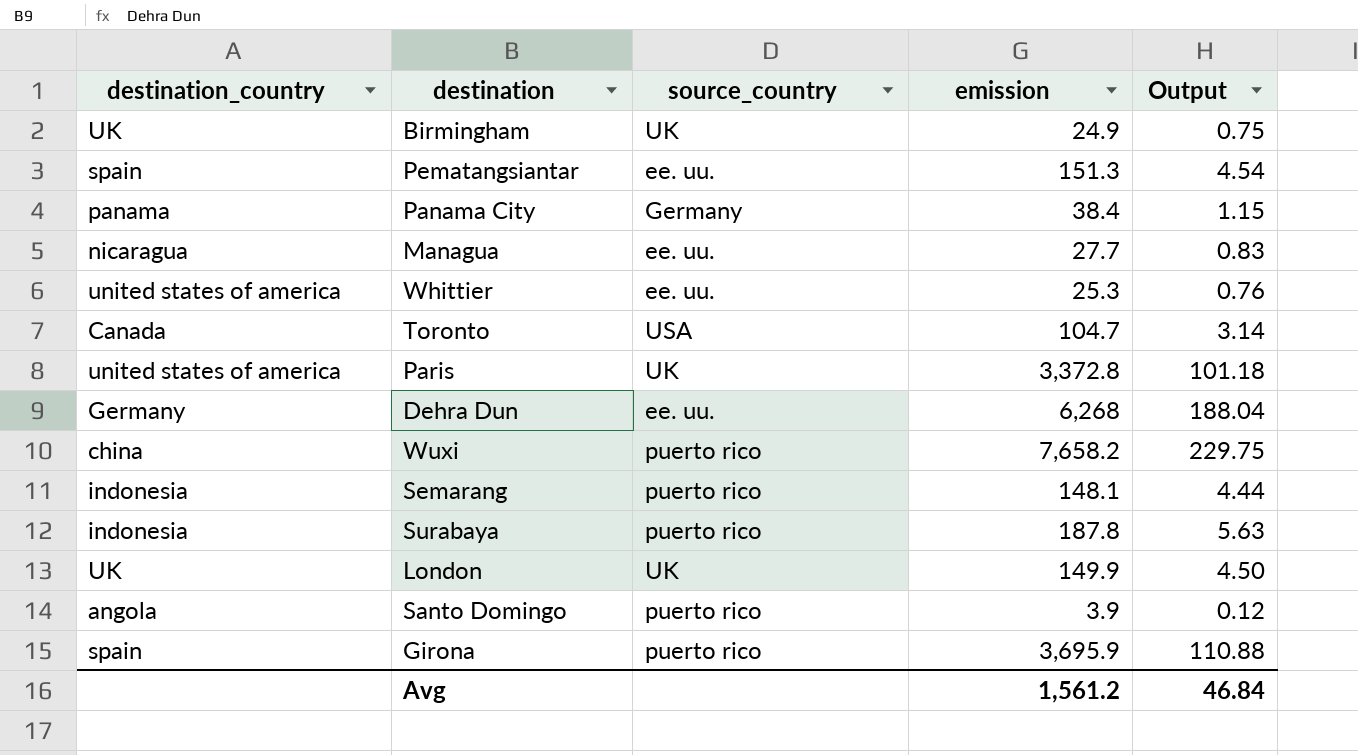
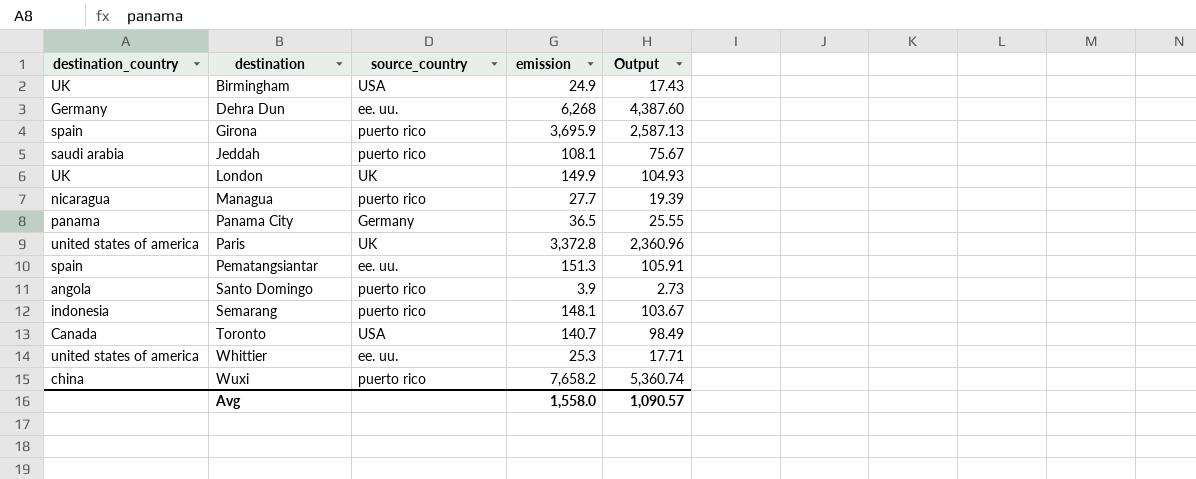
row order: none -> destination ascending
column Output | formula: [emission] * 0.03 -> [emission] * 0.7
row Surabaya: indonesia | puerto rico | 187.8 | 5.63 -> none
Birmingham | source_country: UK -> USA
row Jeddah: none -> saudi arabia | puerto rico | 108.1 | 75.67
Managua | source_country: ee. uu. -> puerto rico
Panama City | emission: 38.4 -> 36.5
Toronto | emission: 104.7 -> 140.7
Avg | emission: 1,561.2 -> 1,558.0
Avg | Output: 46.84 -> 1,090.57

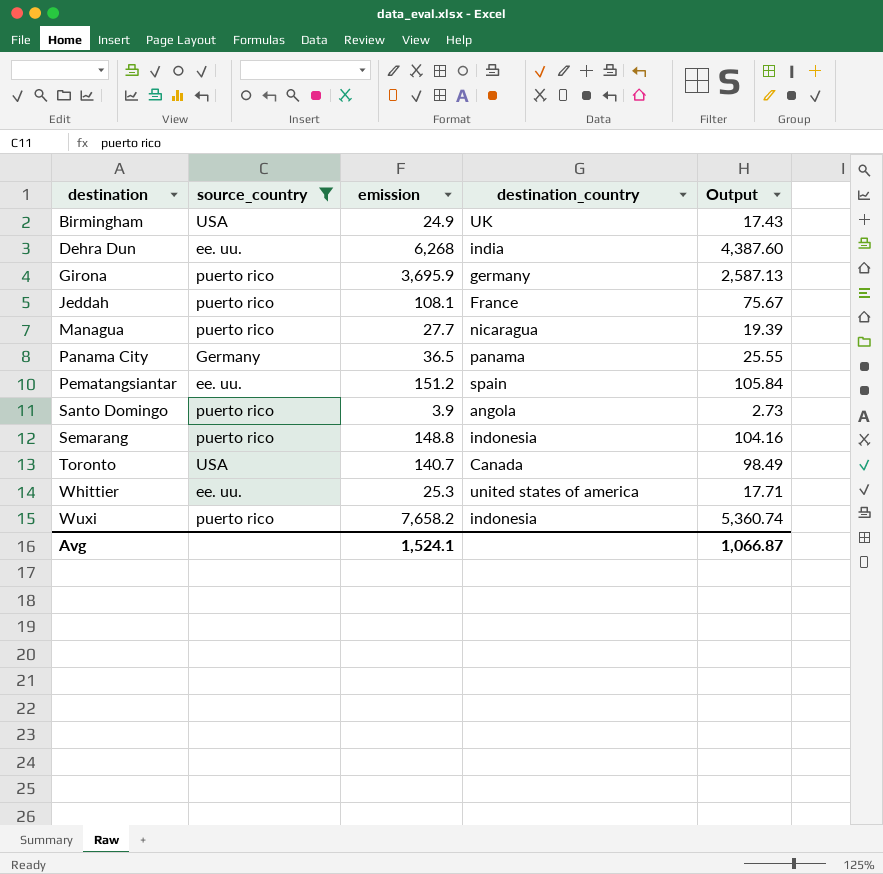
filter: none -> source_country != UK
column destination_country | position: 1 -> 4
Dehra Dun | destination_country: Germany -> india
Girona | destination_country: spain -> germany
Jeddah | destination_country: saudi arabia -> France
Pematangsiantar | emission: 151.3 -> 151.2
Pematangsiantar | Output: 105.91 -> 105.84
Semarang | emission: 148.1 -> 148.8
Semarang | Output: 103.67 -> 104.16
Wuxi | destination_country: china -> indonesia
Avg | emission: 1,558.0 -> 1,524.1
Avg | Output: 1,090.57 -> 1,066.87

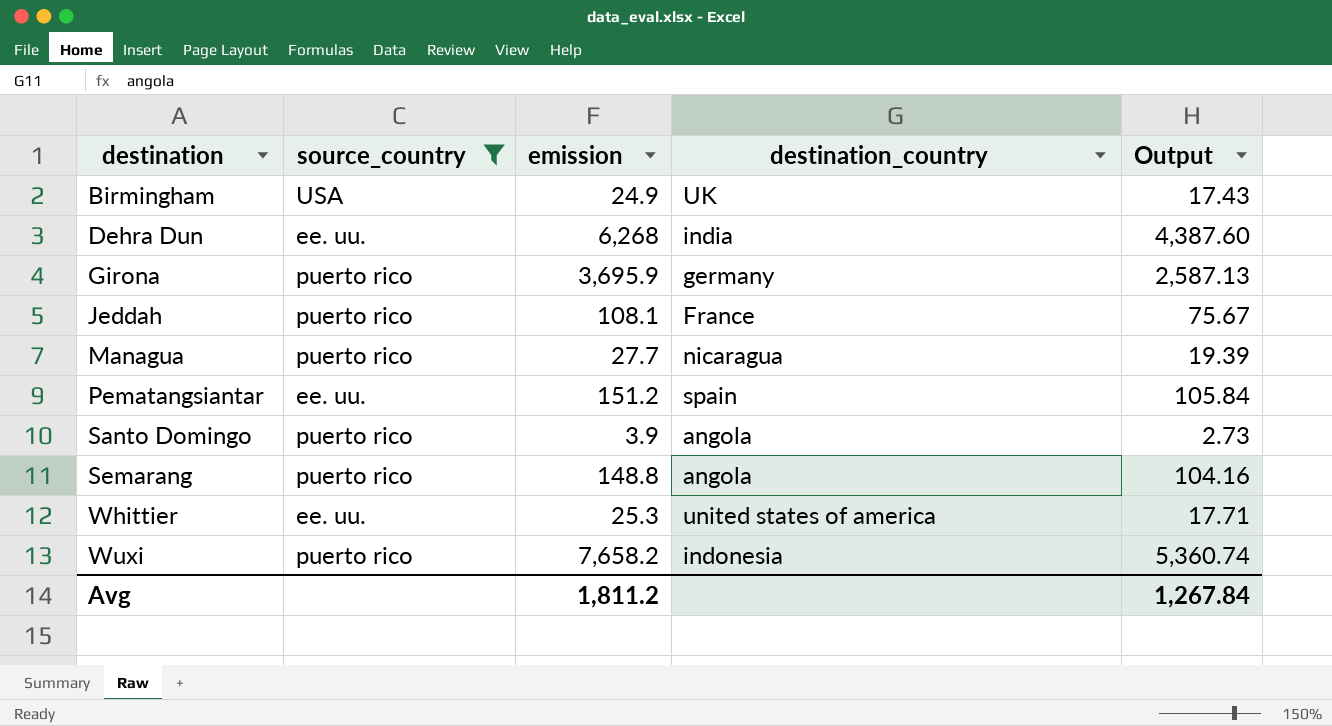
row Panama City: Germany | 36.5 | panama | 25.55 -> none
row Toronto: USA | 140.7 | Canada | 98.49 -> none
Semarang | destination_country: indonesia -> angola
Avg | emission: 1,524.1 -> 1,811.2
Avg | Output: 1,066.87 -> 1,267.84

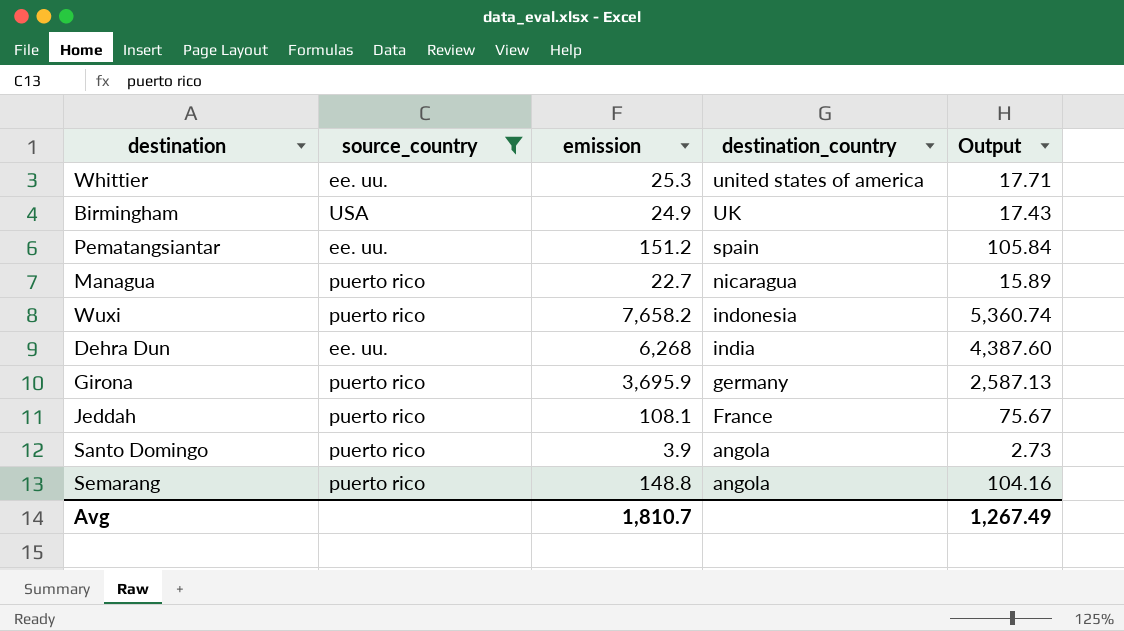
row order: destination ascending -> destination_country descending
Managua | emission: 27.7 -> 22.7
Managua | Output: 19.39 -> 15.89
Avg | emission: 1,811.2 -> 1,810.7
Avg | Output: 1,267.84 -> 1,267.49

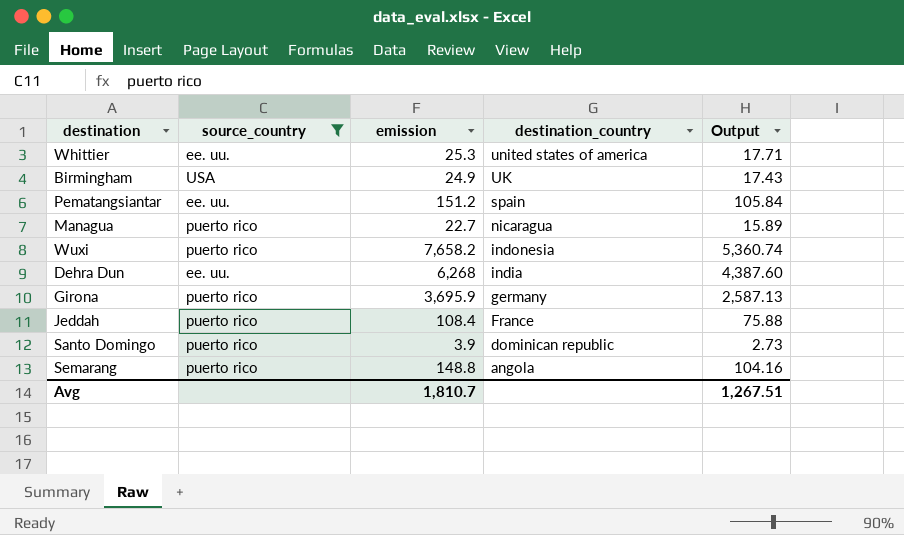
Jeddah | emission: 108.1 -> 108.4
Jeddah | Output: 75.67 -> 75.88
Santo Domingo | destination_country: angola -> dominican republic
Avg | Output: 1,267.49 -> 1,267.51

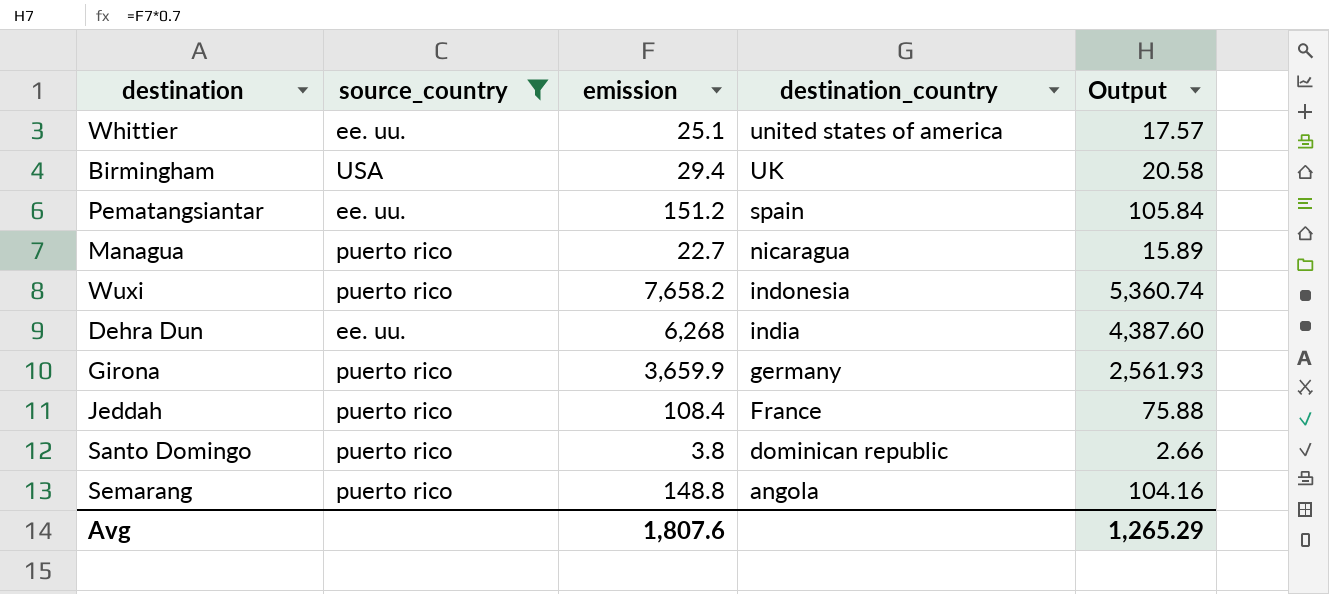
Whittier | emission: 25.3 -> 25.1
Whittier | Output: 17.71 -> 17.57
Birmingham | emission: 24.9 -> 29.4
Birmingham | Output: 17.43 -> 20.58
Girona | emission: 3,695.9 -> 3,659.9
Girona | Output: 2,587.13 -> 2,561.93
Santo Domingo | emission: 3.9 -> 3.8
Santo Domingo | Output: 2.73 -> 2.66
Avg | emission: 1,810.7 -> 1,807.6
Avg | Output: 1,267.51 -> 1,265.29

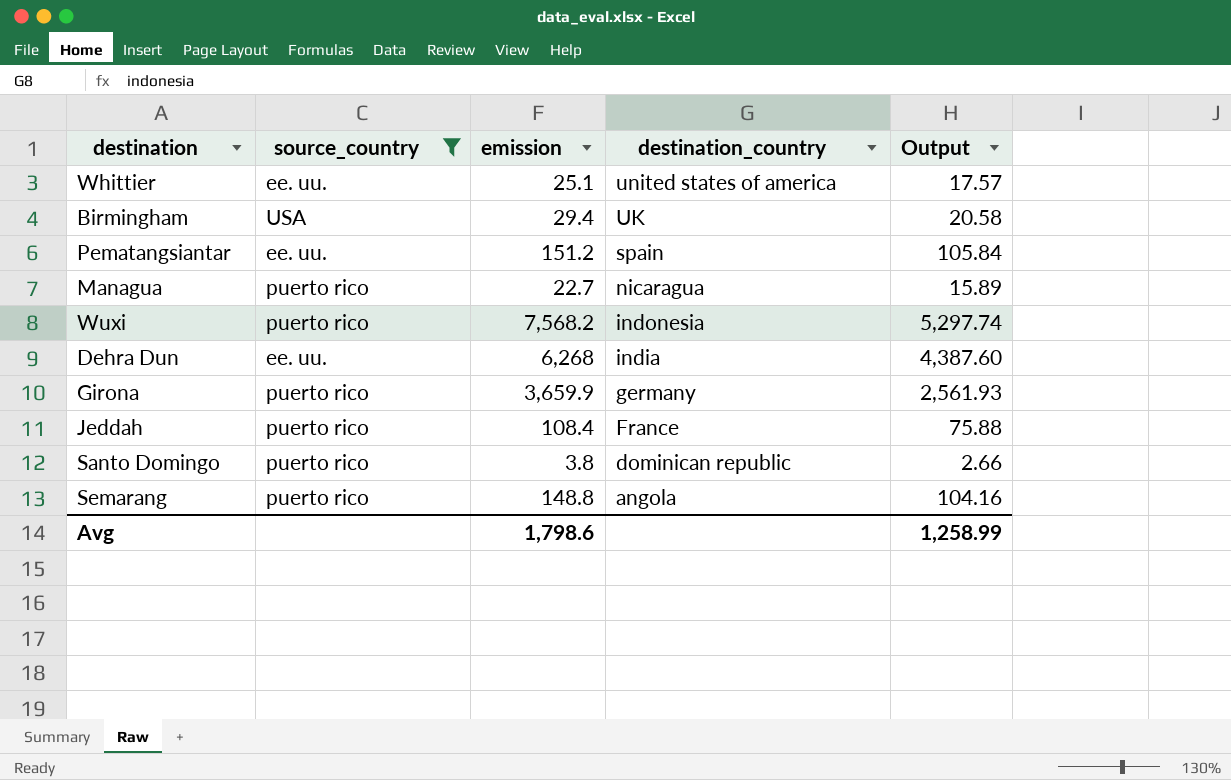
Wuxi | emission: 7,658.2 -> 7,568.2
Wuxi | Output: 5,360.74 -> 5,297.74
Avg | emission: 1,807.6 -> 1,798.6
Avg | Output: 1,265.29 -> 1,258.99

